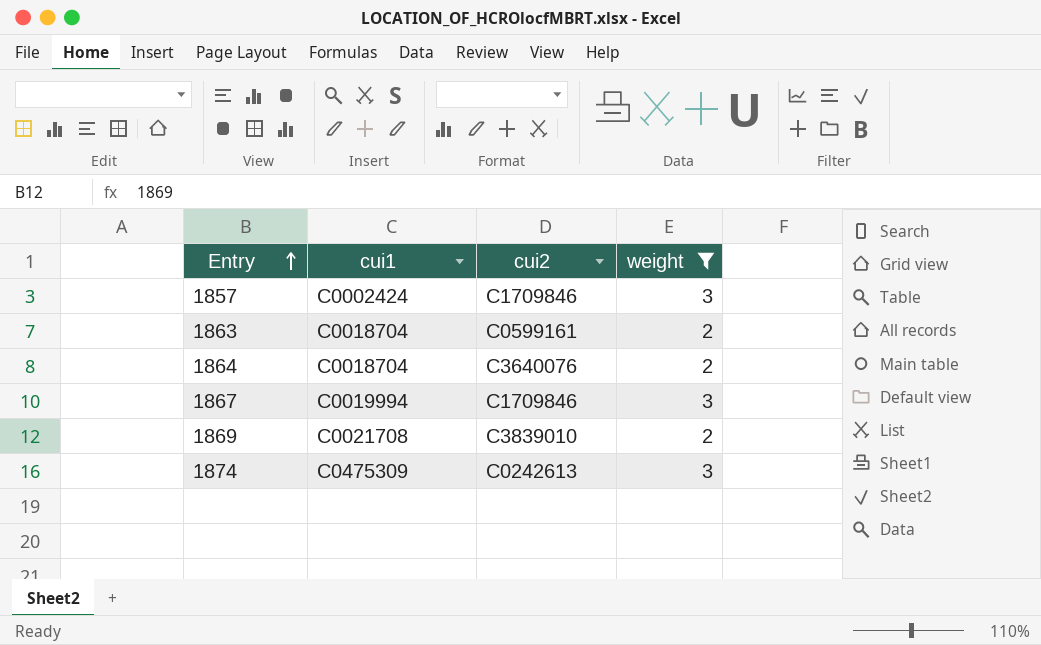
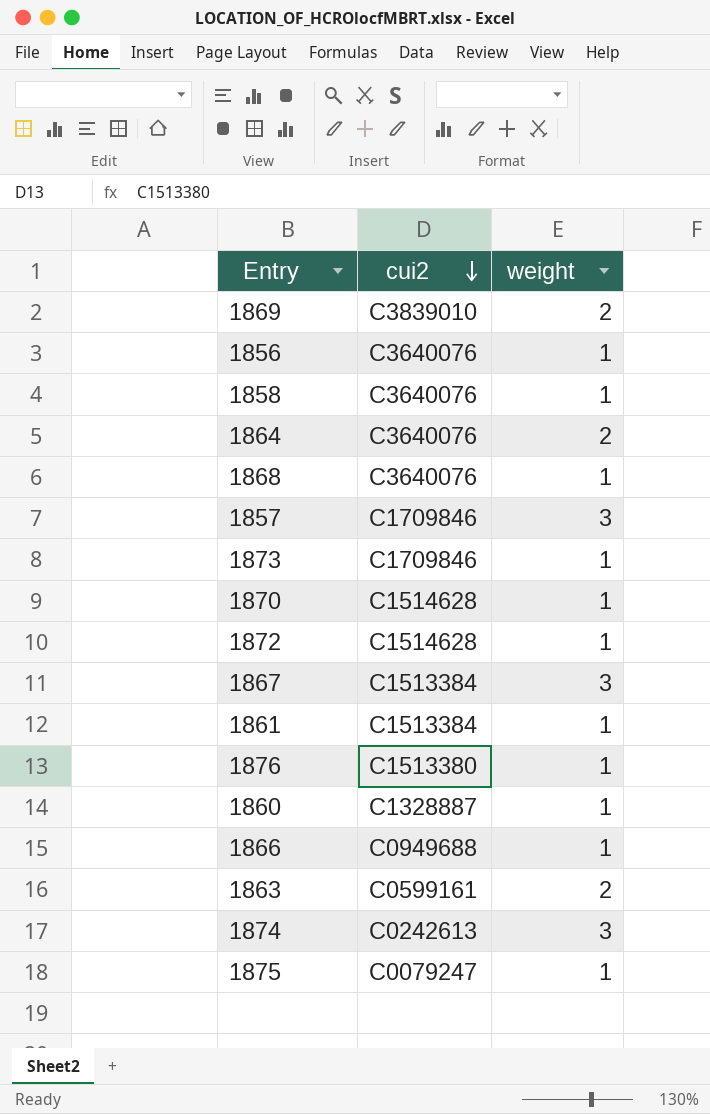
filter: weight != 1 -> none
row order: Entry ascending -> cui2 descending
column cui1 | position: 2 -> none
1867 | cui2: C1709846 -> C1513384

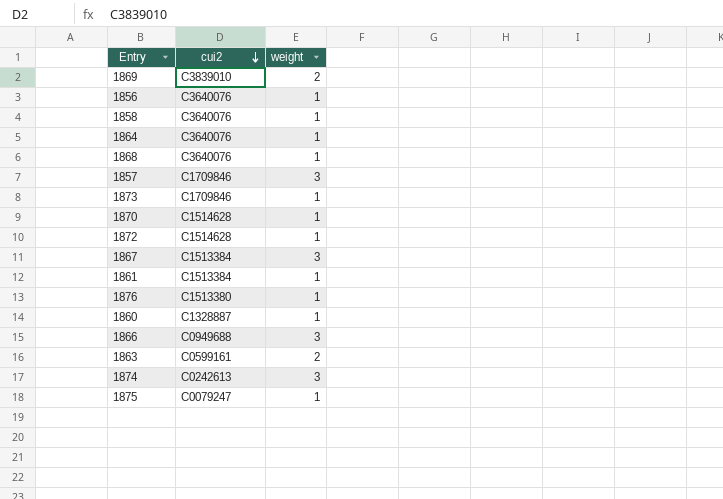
1864 | weight: 2 -> 1
1866 | weight: 1 -> 3

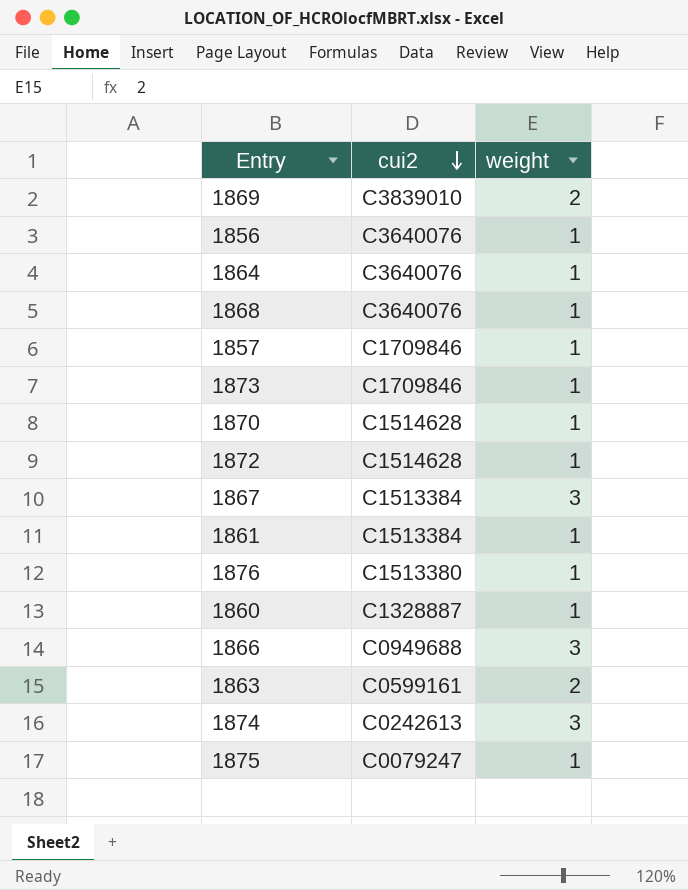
row 1858: C3640076 | 1 -> none
1857 | weight: 3 -> 1

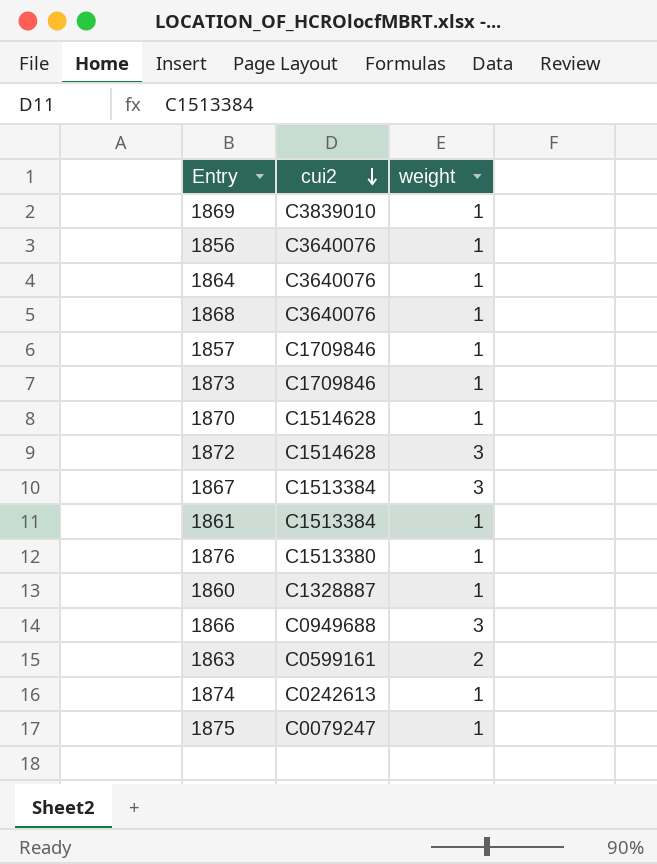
1869 | weight: 2 -> 1
1872 | weight: 1 -> 3
1874 | weight: 3 -> 1

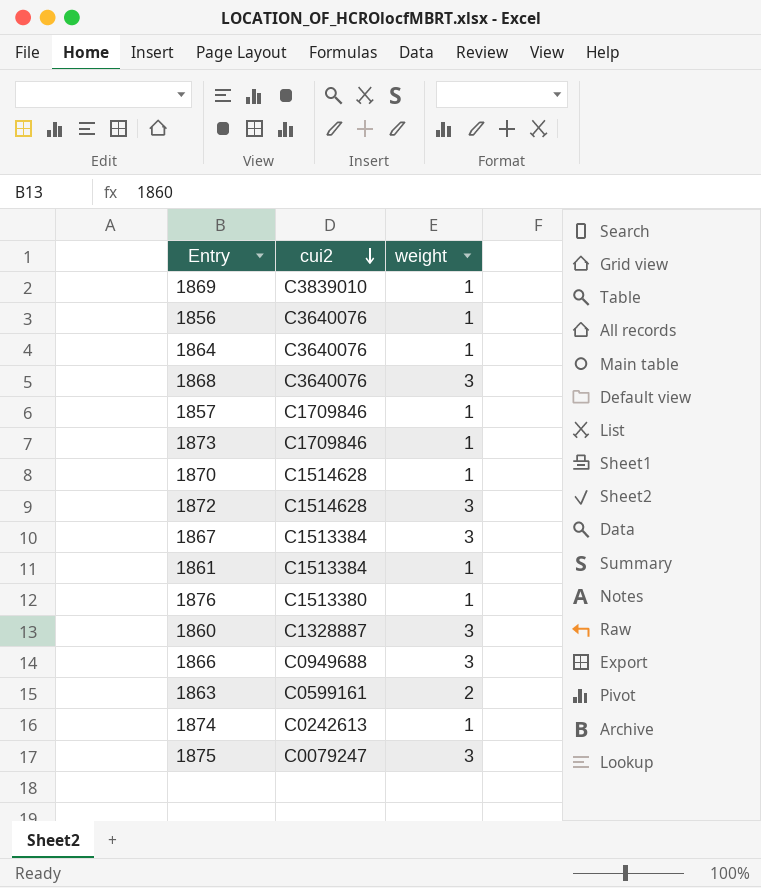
1868 | weight: 1 -> 3
1860 | weight: 1 -> 3
1875 | weight: 1 -> 3

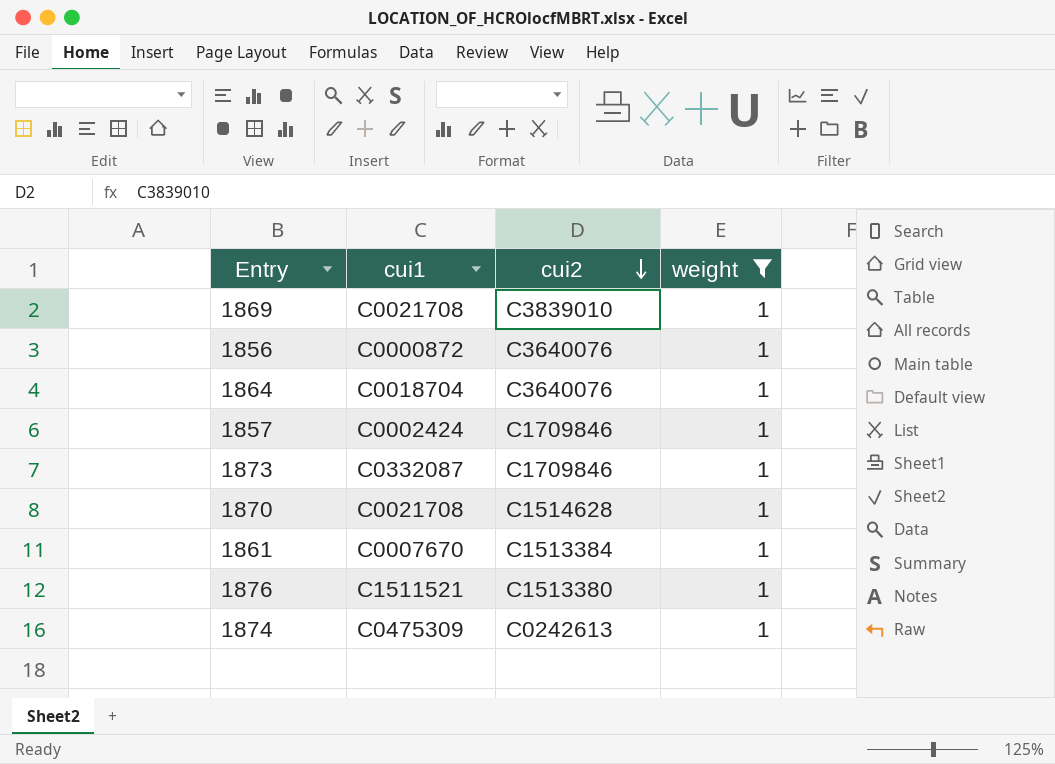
filter: none -> weight = 1
column cui1 | position: none -> 2

